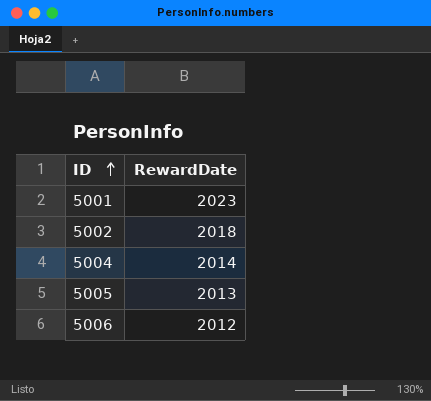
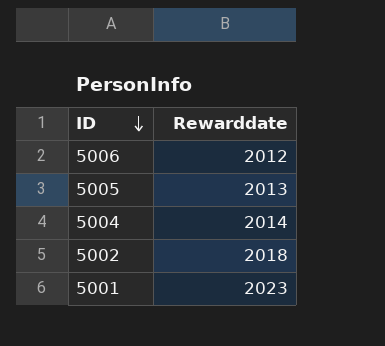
row order: ID ascending -> ID descending
column name: RewardDate -> Rewarddate

